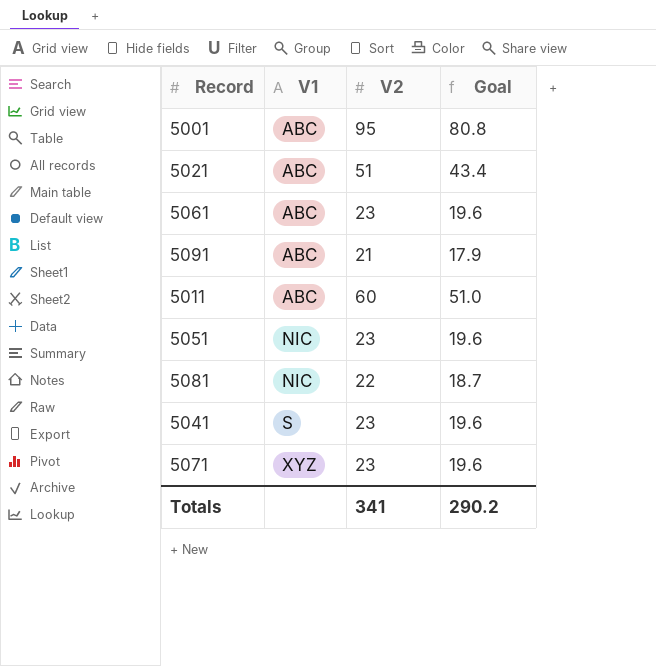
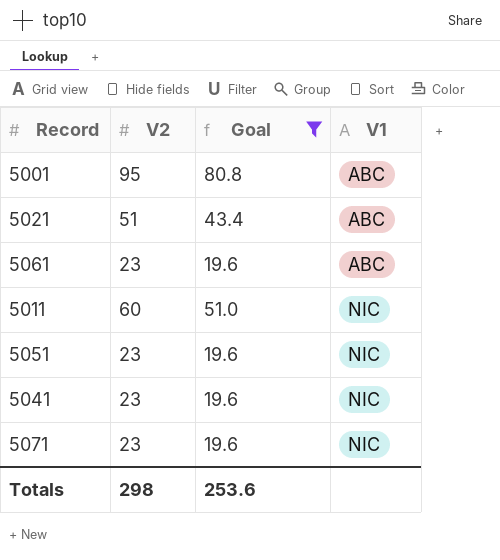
filter: none -> Goal >= 19.6
column V1 | position: 2 -> 4
5011 | V1: ABC -> NIC
5041 | V1: S -> NIC
5071 | V1: XYZ -> NIC
Totals | V2: 341 -> 298
Totals | Goal: 290.2 -> 253.6

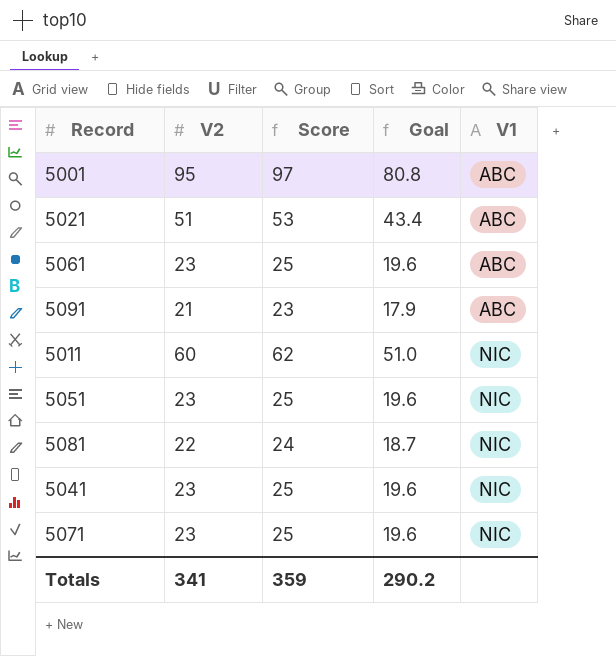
filter: Goal >= 19.6 -> none
column Score | formula: none -> [V2] + 2
Totals | V2: 298 -> 341
Totals | Goal: 253.6 -> 290.2

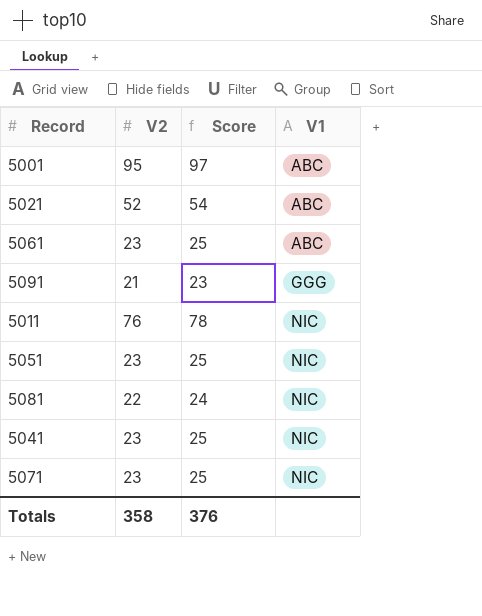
column Goal | formula: [V2] * 0.85 -> none
5021 | V2: 51 -> 52
5021 | Score: 53 -> 54
5091 | V1: ABC -> GGG
5011 | V2: 60 -> 76
5011 | Score: 62 -> 78
Totals | V2: 341 -> 358
Totals | Score: 359 -> 376

